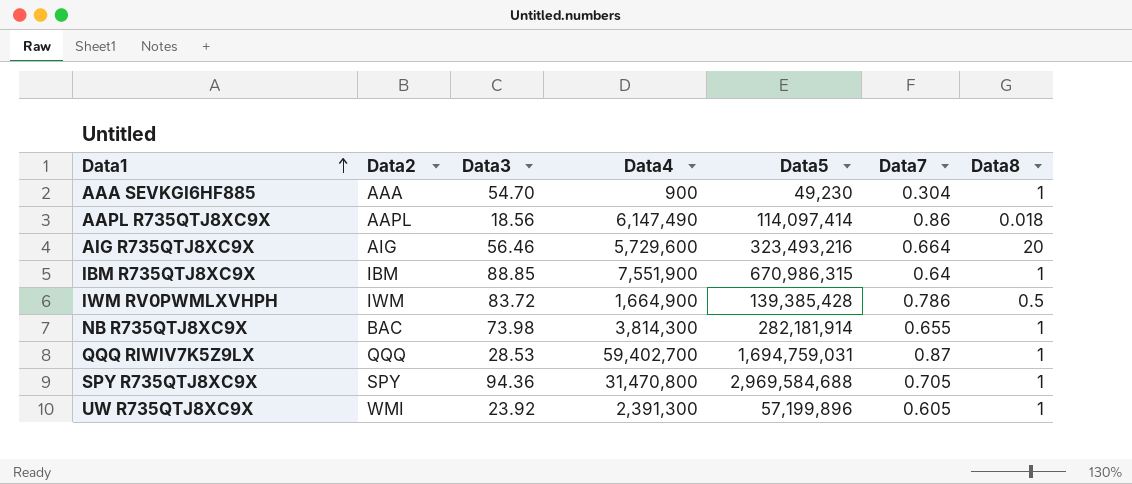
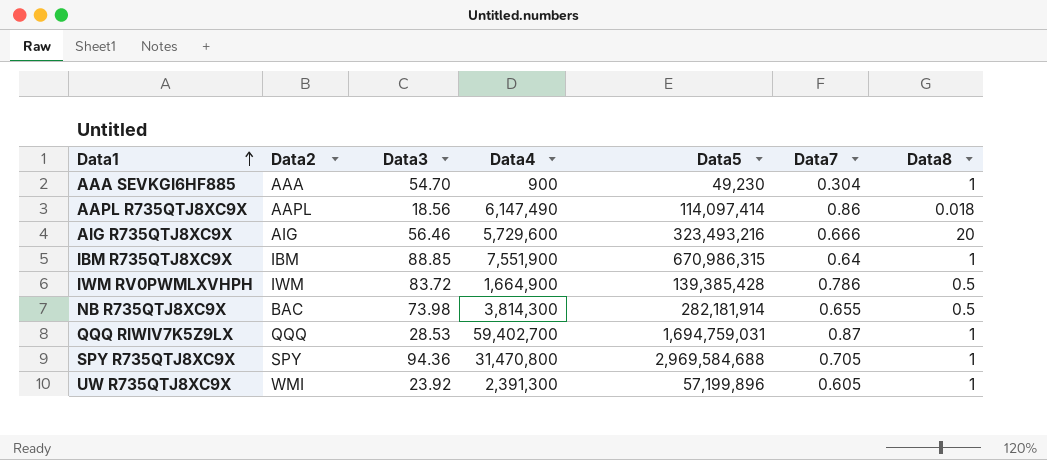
AIG R735QTJ8XC9X | Data7: 0.664 -> 0.666
NB R735QTJ8XC9X | Data8: 1 -> 0.5

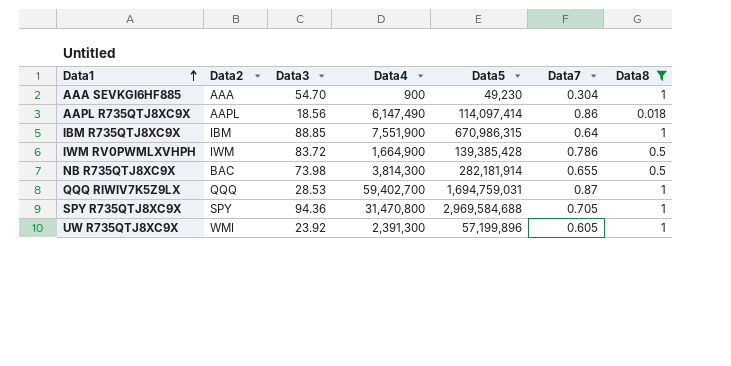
filter: none -> Data8 != 20

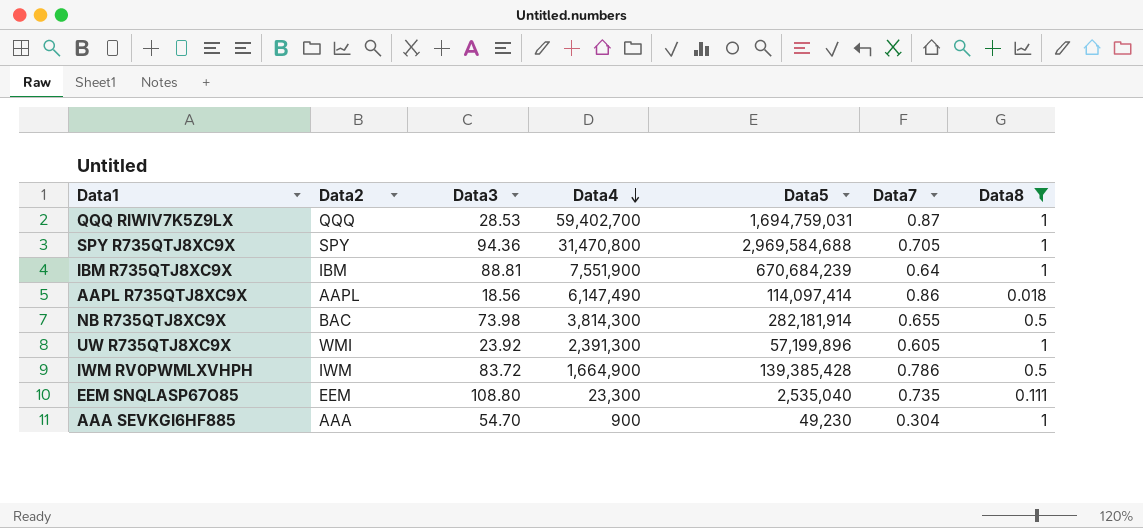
row order: Data1 ascending -> Data4 descending
IBM R735QTJ8XC9X | Data3: 88.85 -> 88.81
IBM R735QTJ8XC9X | Data5: 670,986,315 -> 670,684,239
row EEM SNQLASP67O85: none -> EEM | 108.80 | 23,300 | 2,535,040 | 0.735 | 0.111

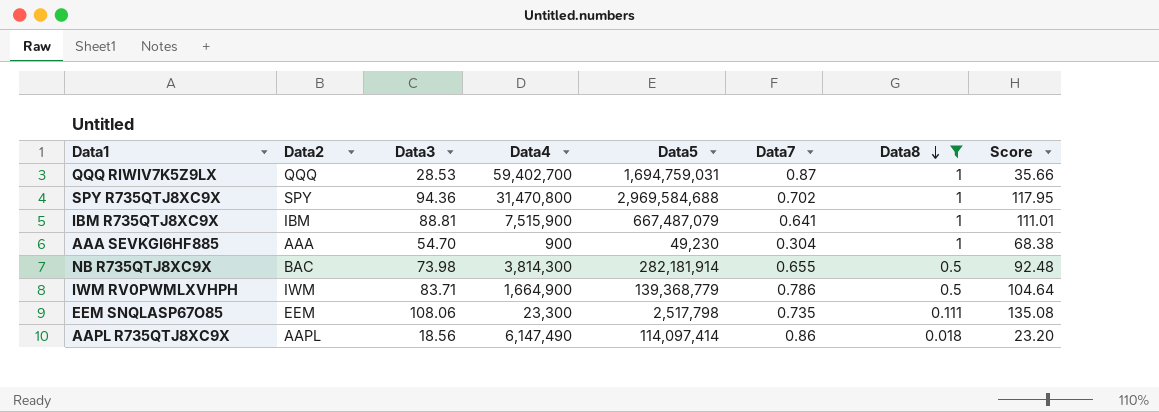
row order: Data4 descending -> Data8 descending
column Score | formula: none -> [Data3] * 1.25
row UW R735QTJ8XC9X: WMI | 23.92 | 2,391,300 | 57,199,896 | 0.605 | 1 -> none
SPY R735QTJ8XC9X | Data7: 0.705 -> 0.702
IBM R735QTJ8XC9X | Data4: 7,551,900 -> 7,515,900
IBM R735QTJ8XC9X | Data5: 670,684,239 -> 667,487,079
IBM R735QTJ8XC9X | Data7: 0.64 -> 0.641
IWM RV0PWMLXVHPH | Data3: 83.72 -> 83.71
IWM RV0PWMLXVHPH | Data5: 139,385,428 -> 139,368,779
EEM SNQLASP67O85 | Data3: 108.80 -> 108.06
EEM SNQLASP67O85 | Data5: 2,535,040 -> 2,517,798

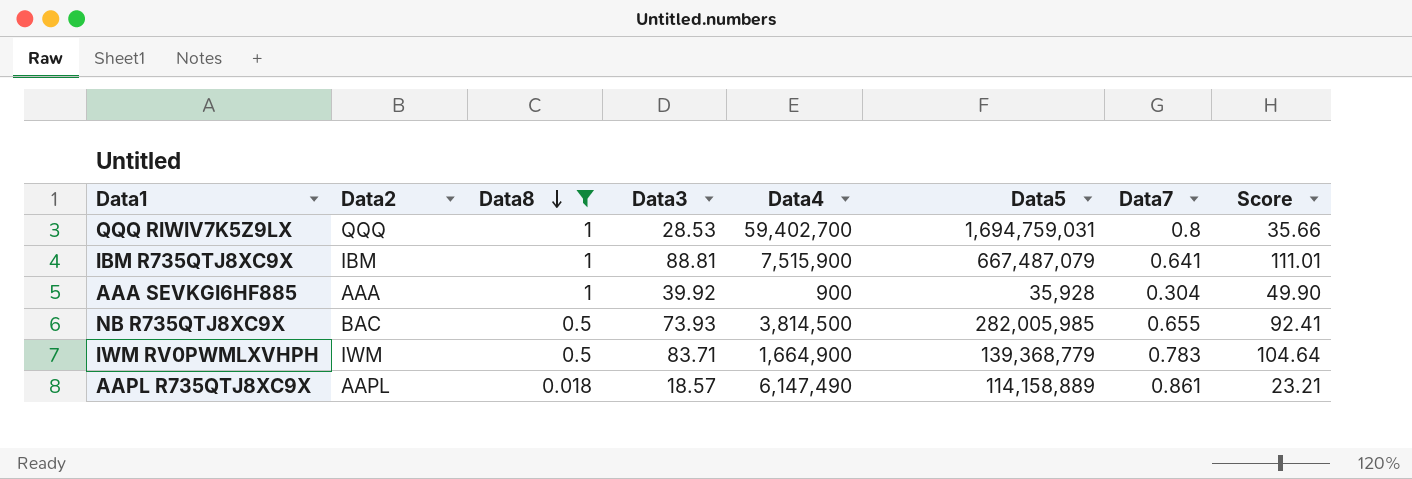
column Data8 | position: 7 -> 3
row SPY R735QTJ8XC9X: SPY | 94.36 | 31,470,800 | 2,969,584,688 | 0.702 | 1 | 117.95 -> none
row EEM SNQLASP67O85: EEM | 108.06 | 23,300 | 2,517,798 | 0.735 | 0.111 | 135.08 -> none
QQQ RIWIV7K5Z9LX | Data7: 0.87 -> 0.8
AAA SEVKGI6HF885 | Data3: 54.70 -> 39.92
AAA SEVKGI6HF885 | Data5: 49,230 -> 35,928
AAA SEVKGI6HF885 | Score: 68.38 -> 49.90
NB R735QTJ8XC9X | Data3: 73.98 -> 73.93
NB R735QTJ8XC9X | Data4: 3,814,300 -> 3,814,500
NB R735QTJ8XC9X | Data5: 282,181,914 -> 282,005,985
NB R735QTJ8XC9X | Score: 92.48 -> 92.41
IWM RV0PWMLXVHPH | Data7: 0.786 -> 0.783
AAPL R735QTJ8XC9X | Data3: 18.56 -> 18.57
AAPL R735QTJ8XC9X | Data5: 114,097,414 -> 114,158,889
AAPL R735QTJ8XC9X | Data7: 0.86 -> 0.861
AAPL R735QTJ8XC9X | Score: 23.20 -> 23.21

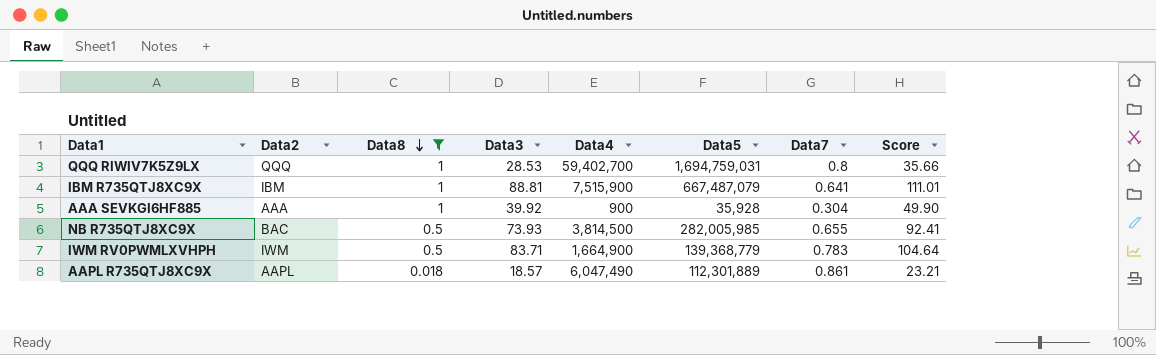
AAPL R735QTJ8XC9X | Data4: 6,147,490 -> 6,047,490
AAPL R735QTJ8XC9X | Data5: 114,158,889 -> 112,301,889

